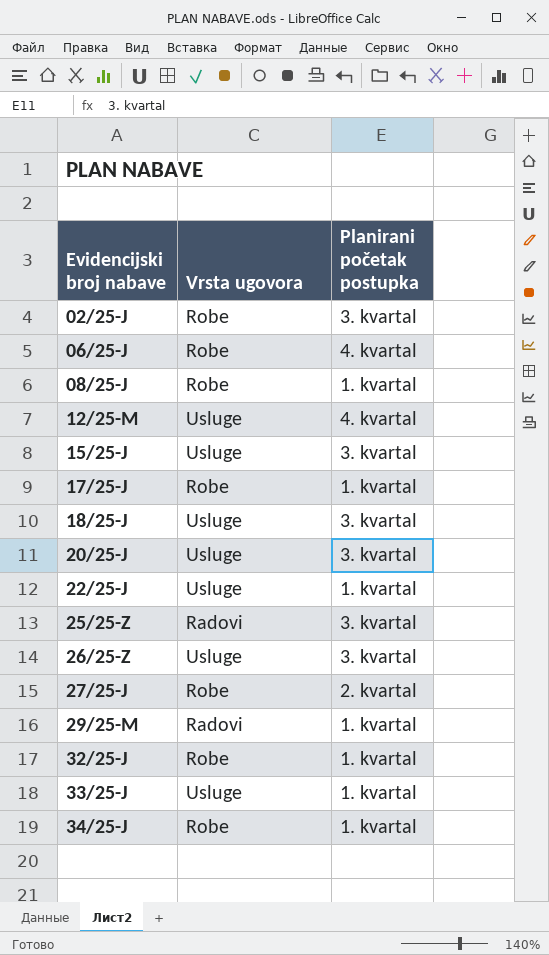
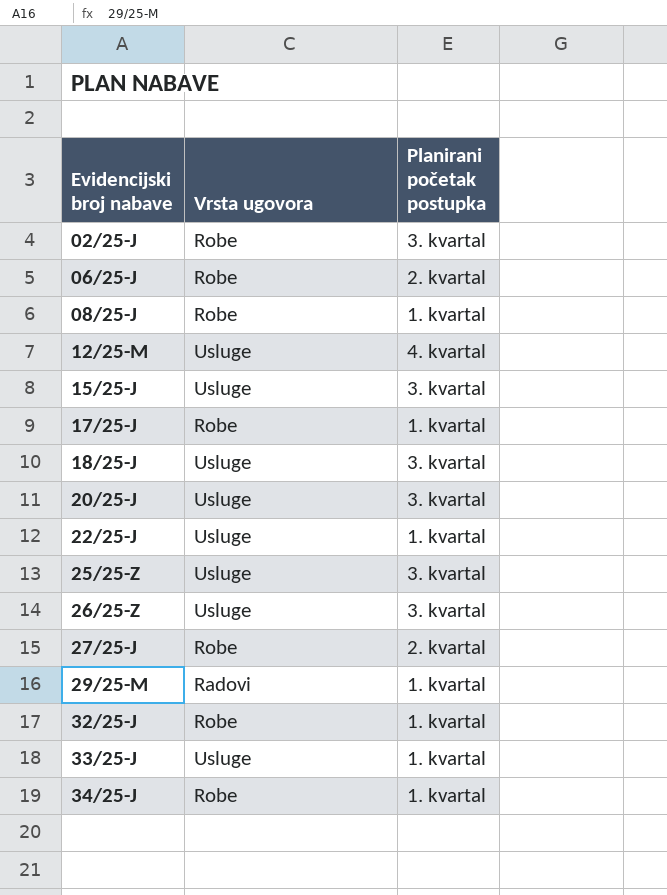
06/25-J | Planirani početak postupka: 4. kvartal -> 2. kvartal
25/25-Z | Vrsta ugovora: Radovi -> Usluge

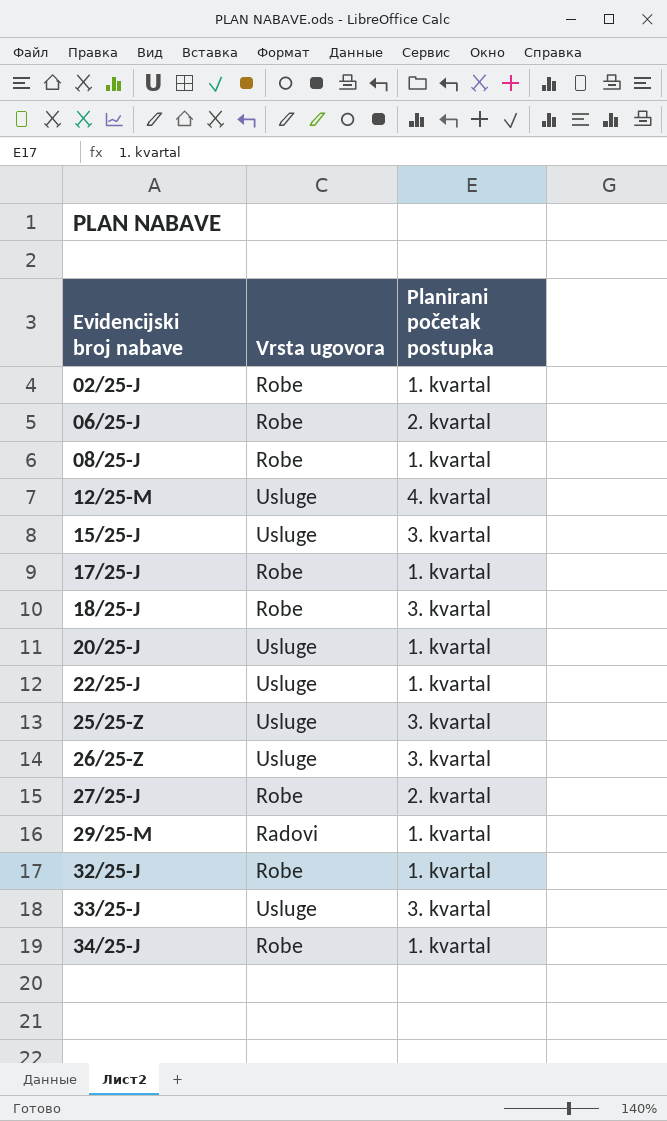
02/25-J | Planirani početak postupka: 3. kvartal -> 1. kvartal
18/25-J | Vrsta ugovora: Usluge -> Robe
20/25-J | Planirani početak postupka: 3. kvartal -> 1. kvartal
33/25-J | Planirani početak postupka: 1. kvartal -> 3. kvartal

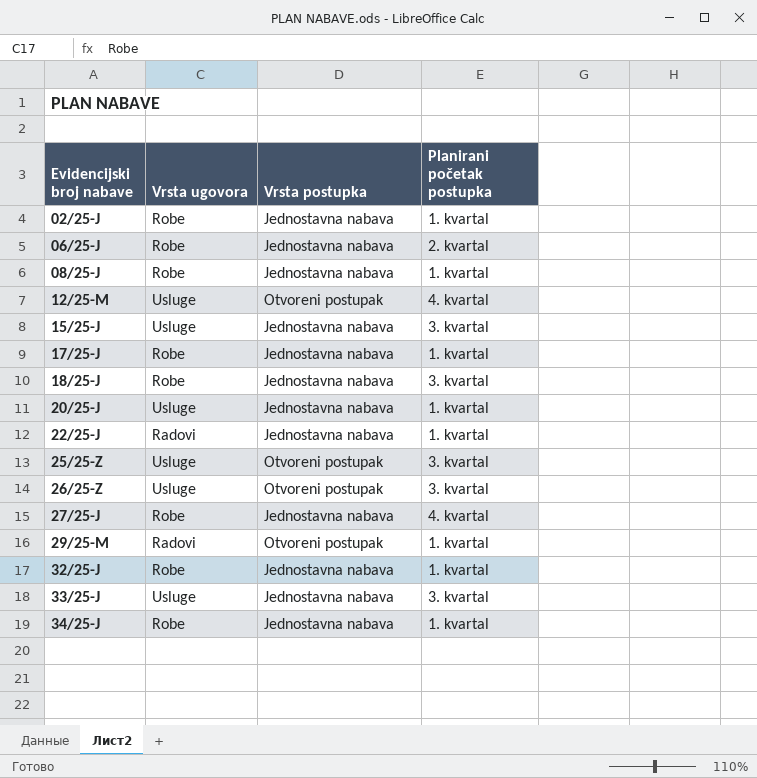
column Vrsta postupka | position: none -> 3
22/25-J | Vrsta ugovora: Usluge -> Radovi
27/25-J | Planirani početak postupka: 2. kvartal -> 4. kvartal

